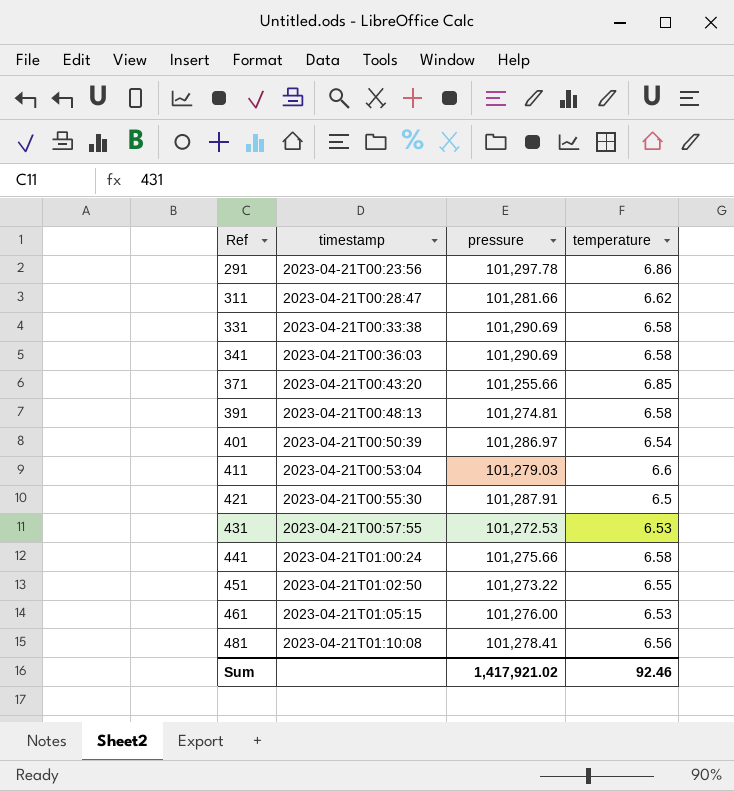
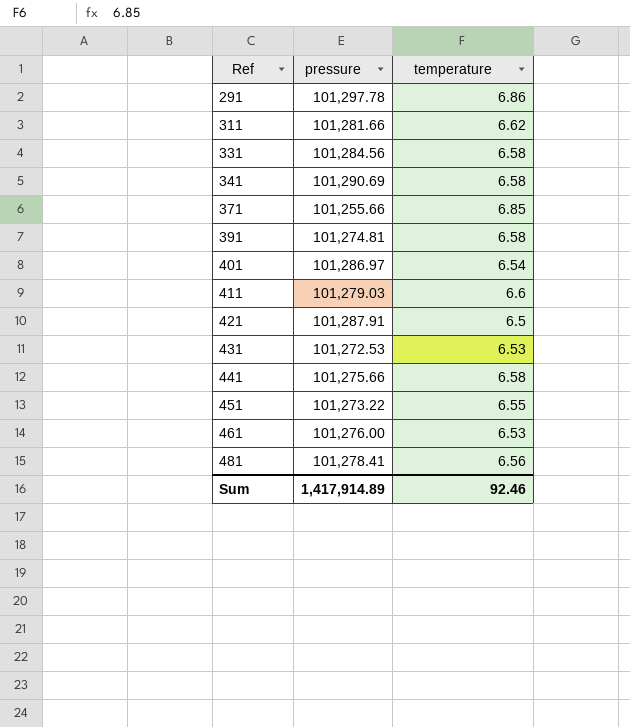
column timestamp | position: 2 -> none
331 | pressure: 101,290.69 -> 101,284.56
Sum | pressure: 1,417,921.02 -> 1,417,914.89

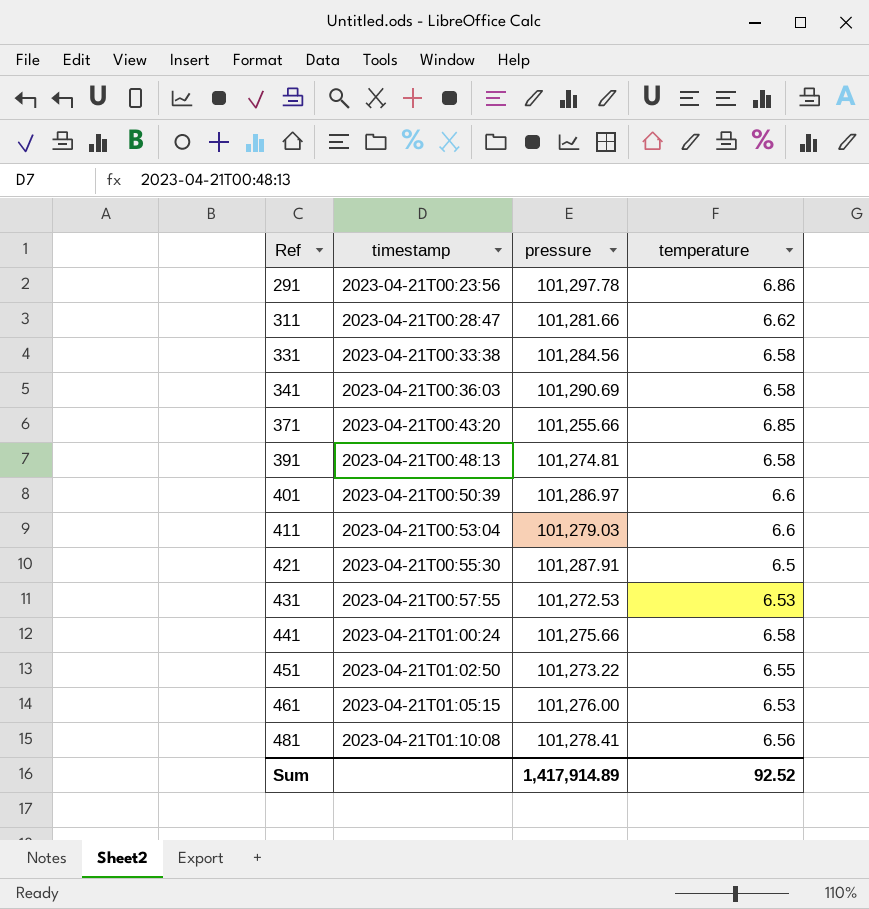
column timestamp | position: none -> 2
401 | temperature: 6.54 -> 6.6
Sum | temperature: 92.46 -> 92.52

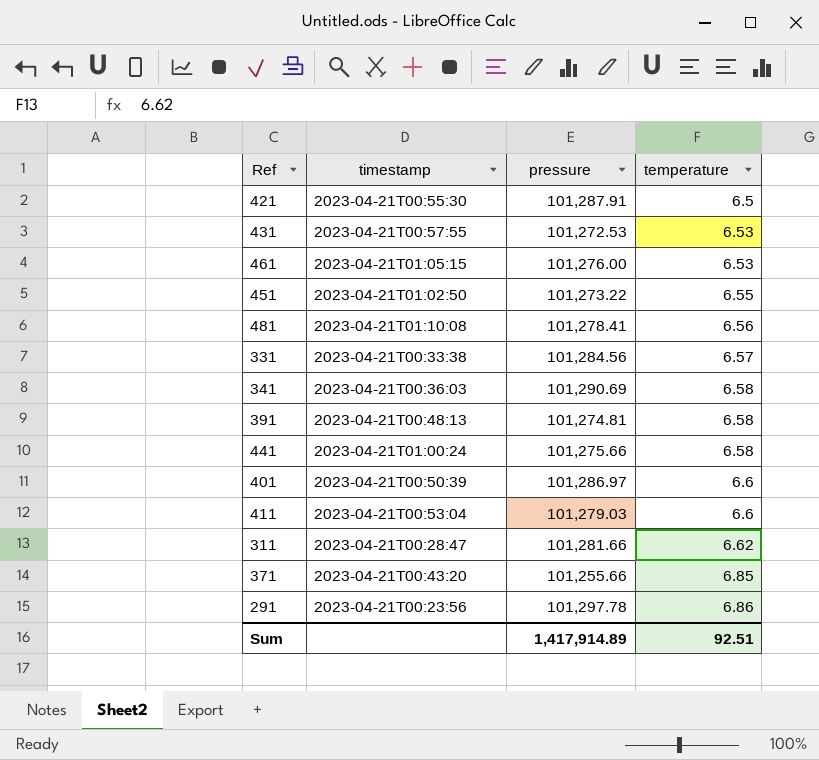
row order: Ref ascending -> temperature ascending
331 | temperature: 6.58 -> 6.57
Sum | temperature: 92.52 -> 92.51

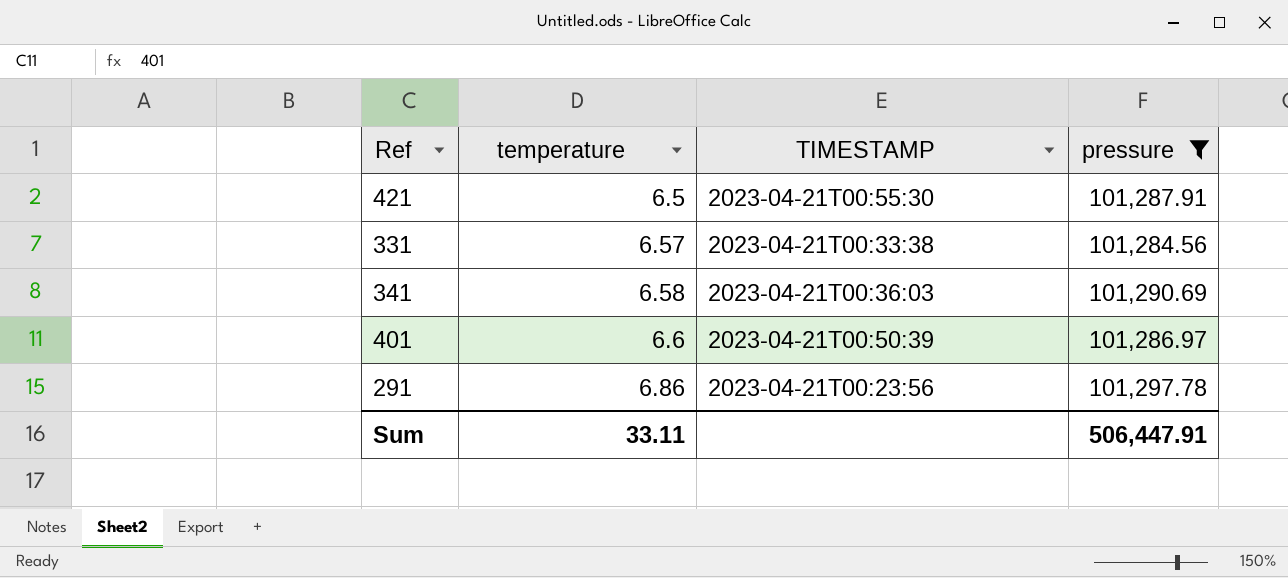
filter: none -> pressure >= 101,284.56
column temperature | position: 4 -> 2
column name: timestamp -> TIMESTAMP
Sum | temperature: 92.51 -> 33.11
Sum | pressure: 1,417,914.89 -> 506,447.91

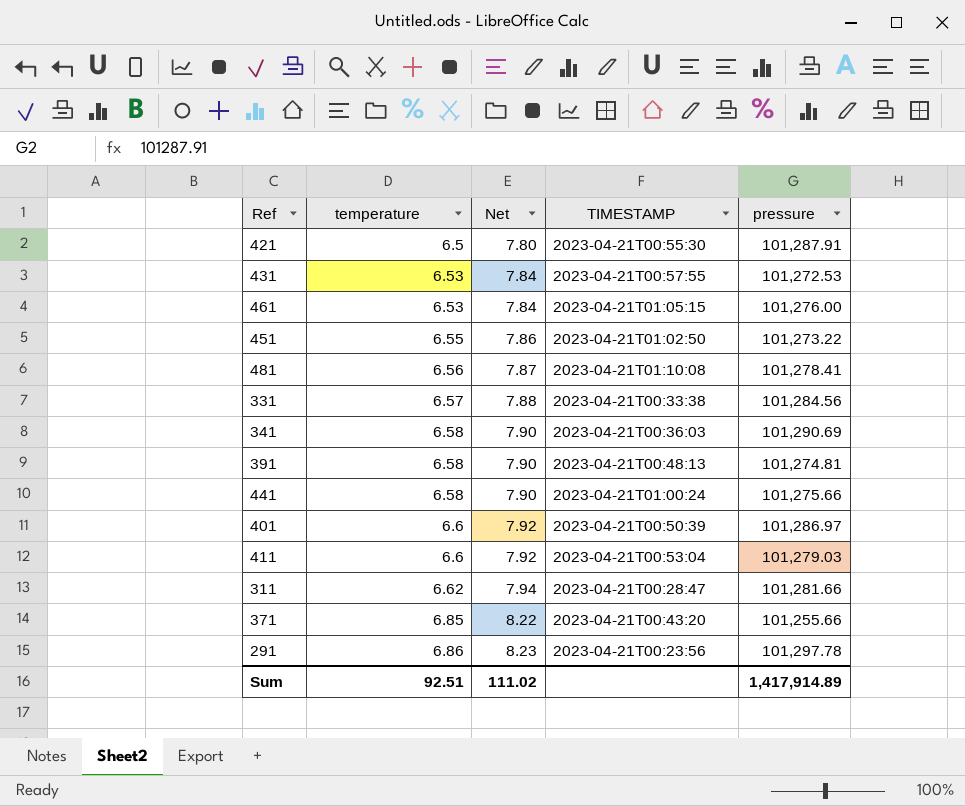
filter: pressure >= 101,284.56 -> none
column Net | formula: none -> [temperature] * 1.2
Sum | temperature: 33.11 -> 92.51
Sum | pressure: 506,447.91 -> 1,417,914.89

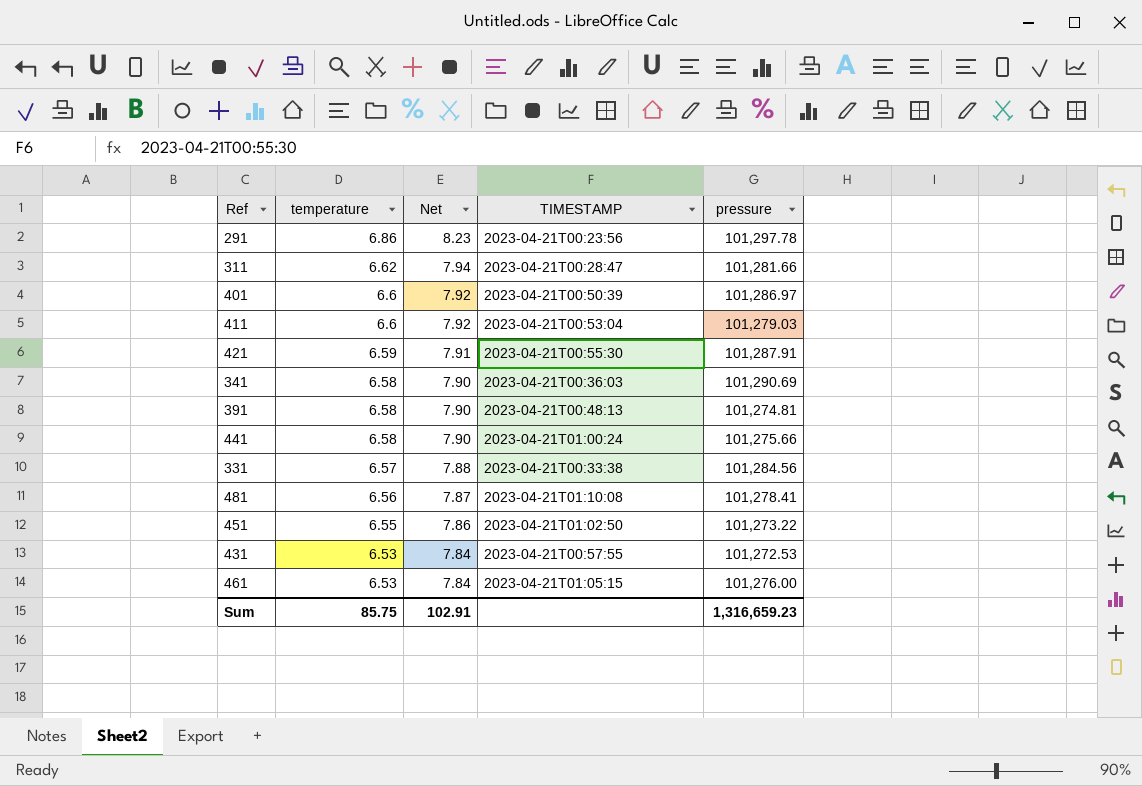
row order: temperature ascending -> temperature descending
row 371: 6.85 | 8.22 | 2023-04-21T00:43:20 | 101,255.66 -> none
421 | temperature: 6.5 -> 6.59
421 | Net: 7.80 -> 7.91
Sum | temperature: 92.51 -> 85.75
Sum | Net: 111.02 -> 102.91
Sum | pressure: 1,417,914.89 -> 1,316,659.23

